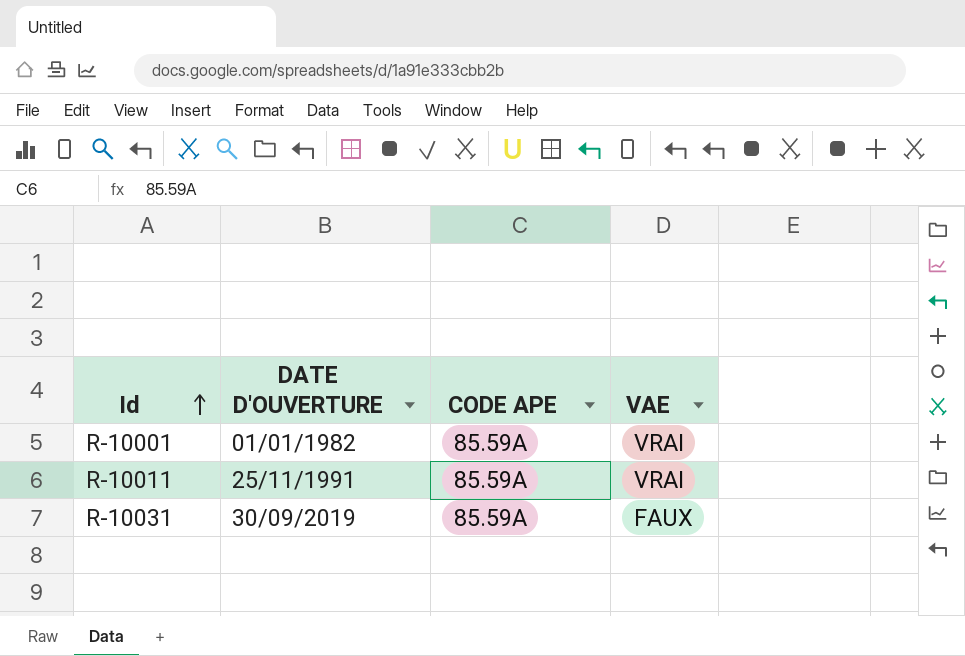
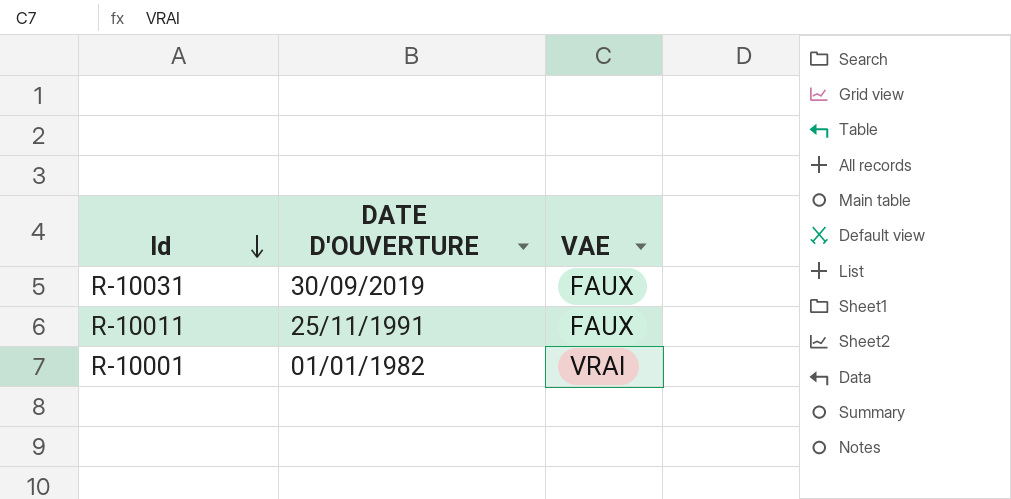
row order: Id ascending -> Id descending
column CODE APE | position: 3 -> none
R-10011 | VAE: VRAI -> FAUX

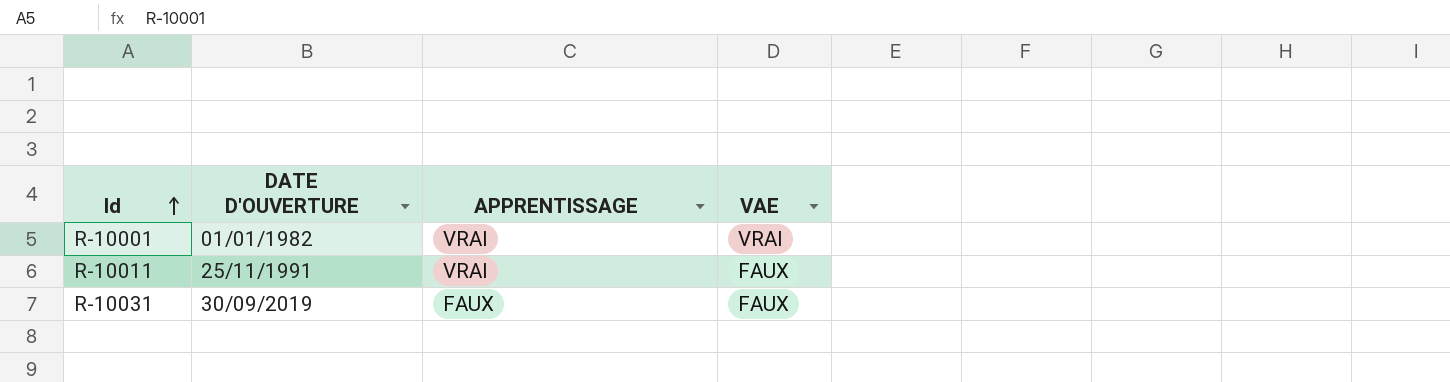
row order: Id descending -> Id ascending
column APPRENTISSAGE | position: none -> 3

